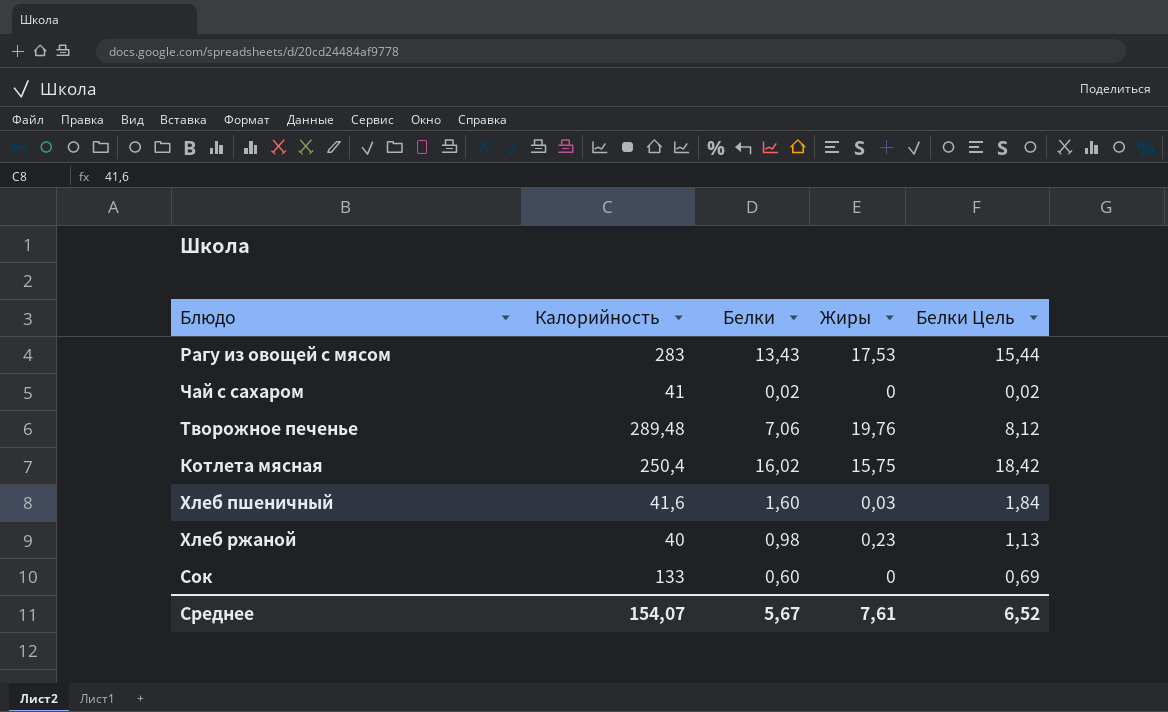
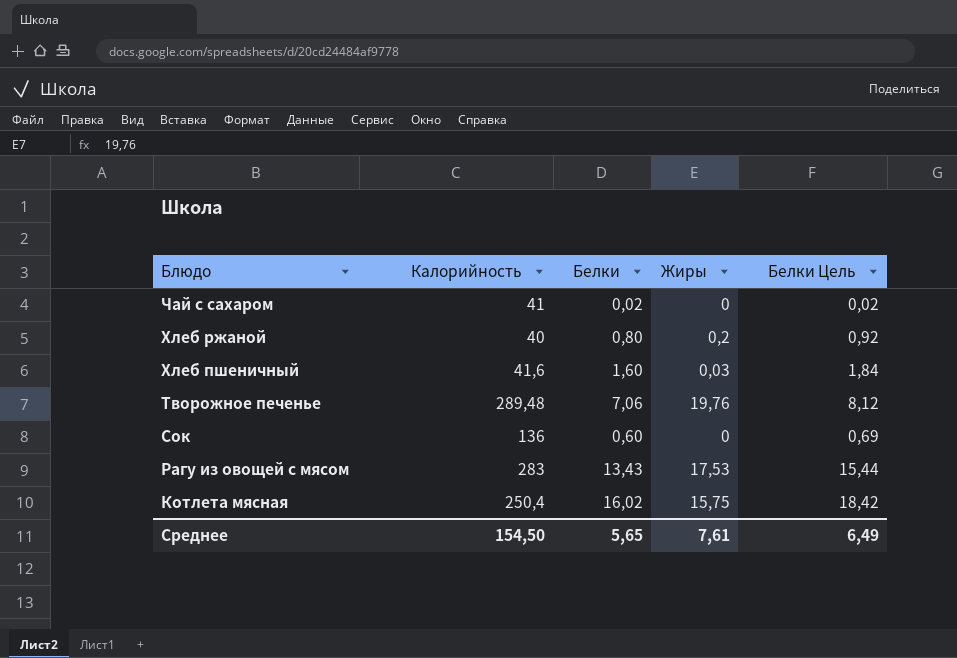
row order: none -> Блюдо descending
Хлеб ржаной | Белки: 0,98 -> 0,80
Хлеб ржаной | Жиры: 0,23 -> 0,2
Хлеб ржаной | Белки Цель: 1,13 -> 0,92
Сок | Калорийность: 133 -> 136
Среднее | Калорийность: 154,07 -> 154,50
Среднее | Белки: 5,67 -> 5,65
Среднее | Белки Цель: 6,52 -> 6,49

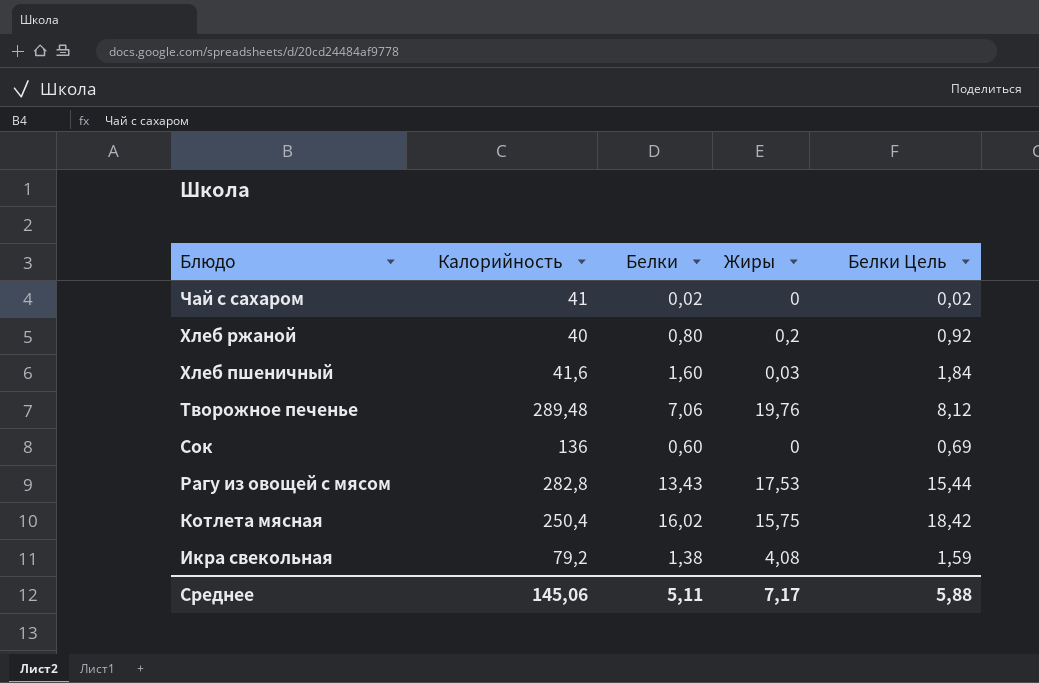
Рагу из овощей с мясом | Калорийность: 283 -> 282,8
row Икра свекольная: none -> 79,2 | 1,38 | 4,08 | 1,59
Среднее | Калорийность: 154,50 -> 145,06
Среднее | Белки: 5,65 -> 5,11
Среднее | Жиры: 7,61 -> 7,17
Среднее | Белки Цель: 6,49 -> 5,88

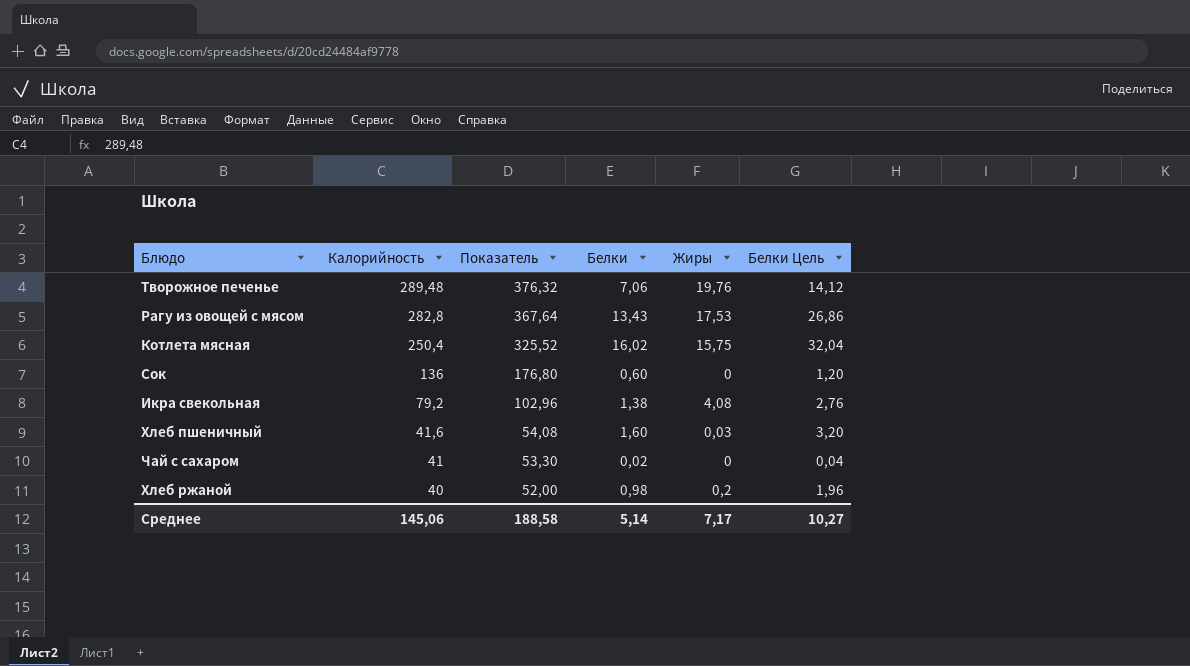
row order: Блюдо descending -> Калорийность descending
column Показатель | formula: none -> [Калорийность] * 1,3
column Белки Цель | formula: [Белки] * 1,15 -> [Белки] * 2
Хлеб ржаной | Белки: 0,80 -> 0,98
Среднее | Белки: 5,11 -> 5,14
Среднее | Белки Цель: 5,88 -> 10,27

